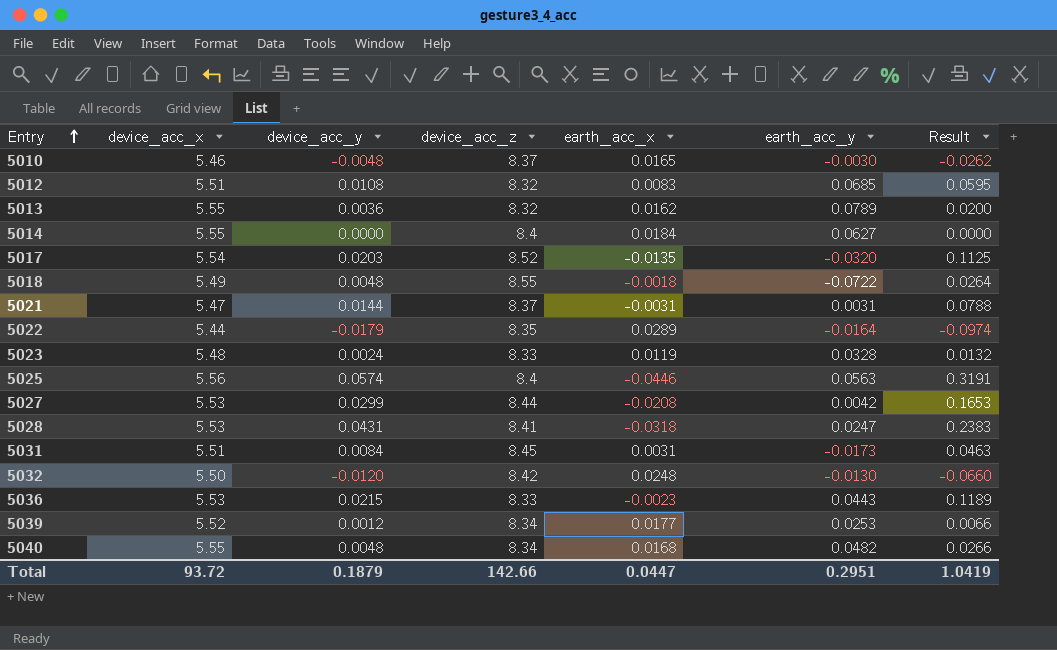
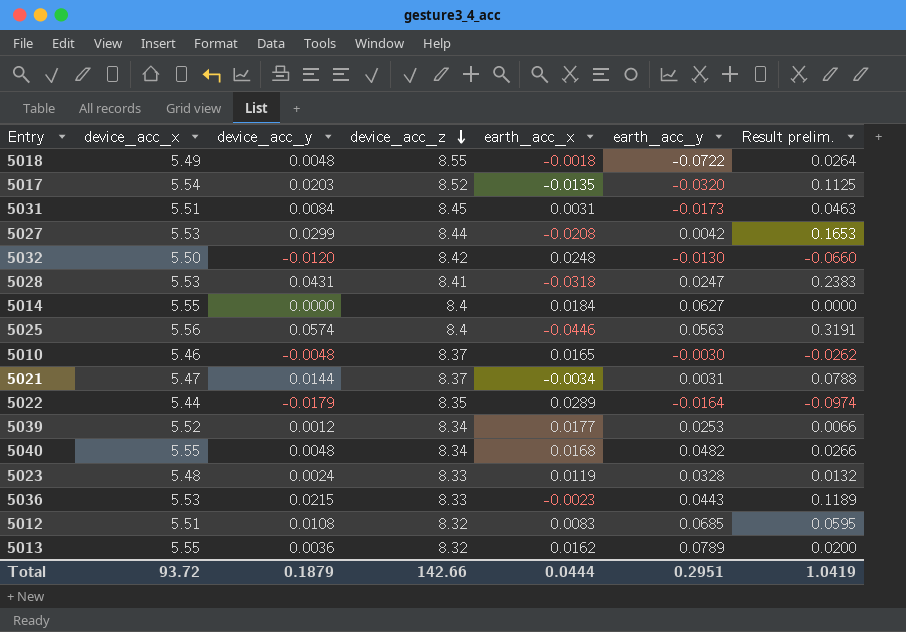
row order: Entry ascending -> device_acc_z descending
column name: Result -> Result prelim.
5021 | earth_acc_x: -0.0031 -> -0.0034
Total | earth_acc_x: 0.0447 -> 0.0444

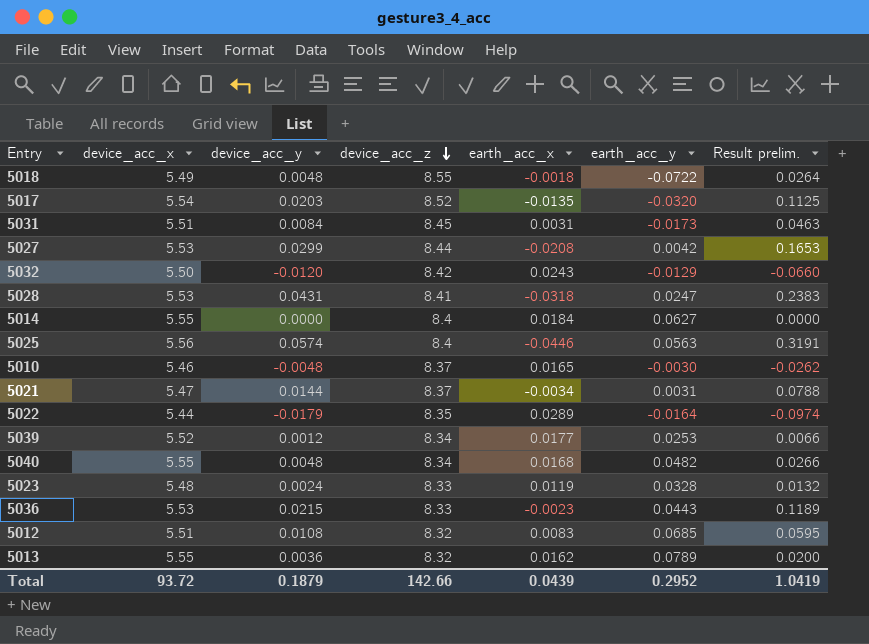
5032 | earth_acc_x: 0.0248 -> 0.0243
5032 | earth_acc_y: -0.0130 -> -0.0129
Total | earth_acc_x: 0.0444 -> 0.0439
Total | earth_acc_y: 0.2951 -> 0.2952

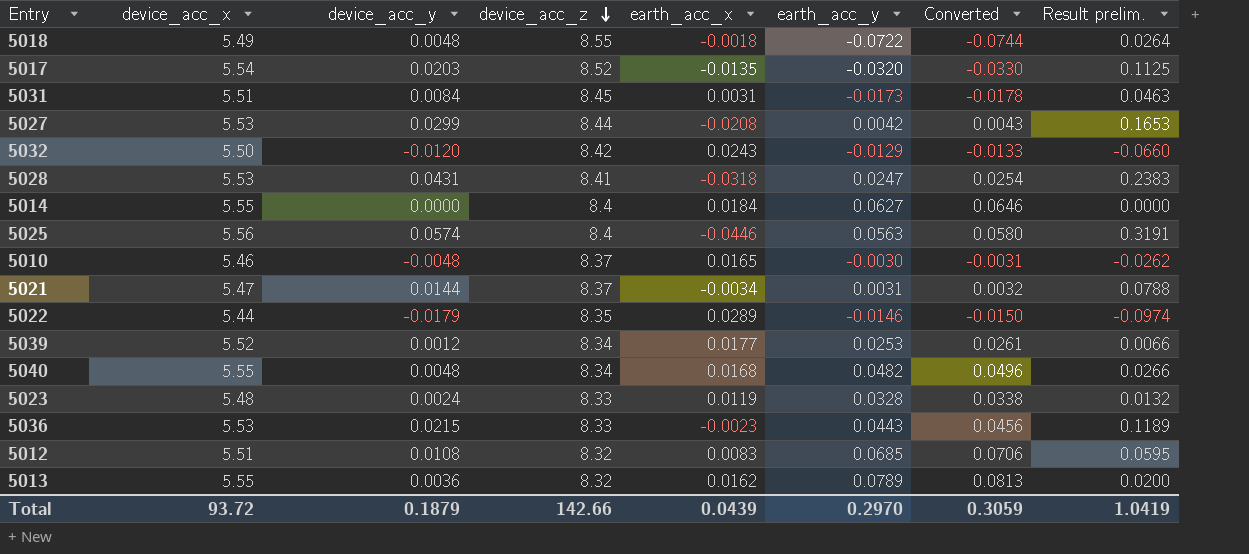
column Converted | formula: none -> [earth_acc_y] * 1.03
5022 | earth_acc_y: -0.0164 -> -0.0146
Total | earth_acc_y: 0.2952 -> 0.2970

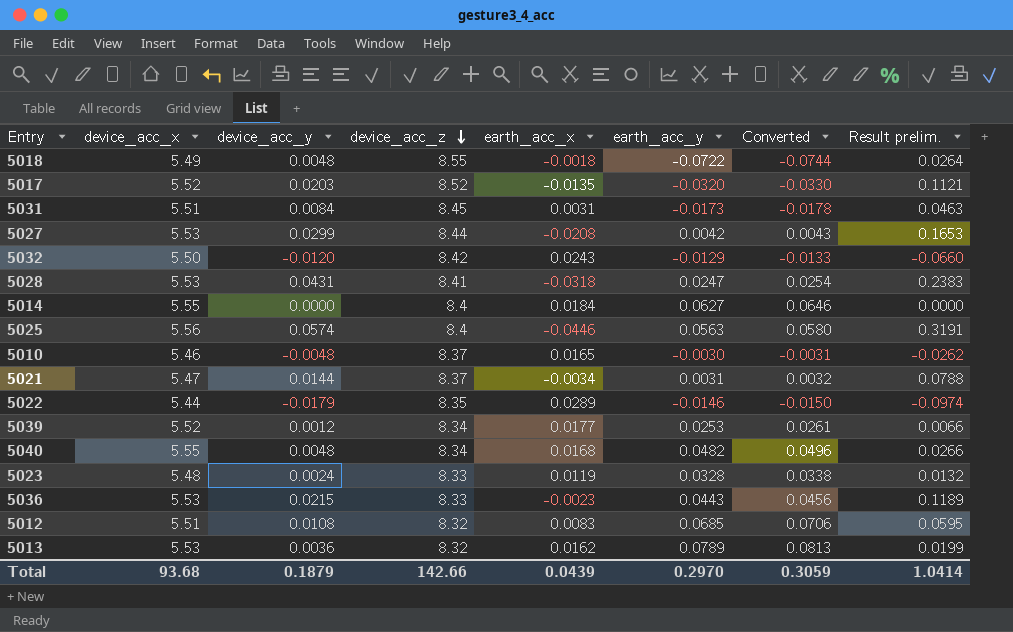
5017 | device_acc_x: 5.54 -> 5.52
5017 | Result prelim.: 0.1125 -> 0.1121
5013 | device_acc_x: 5.55 -> 5.53
5013 | Result prelim.: 0.0200 -> 0.0199
Total | device_acc_x: 93.72 -> 93.68
Total | Result prelim.: 1.0419 -> 1.0414

